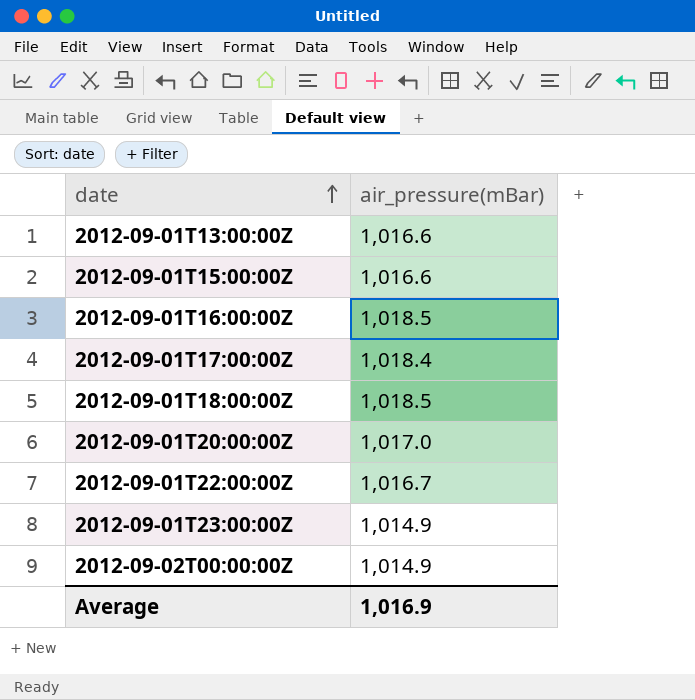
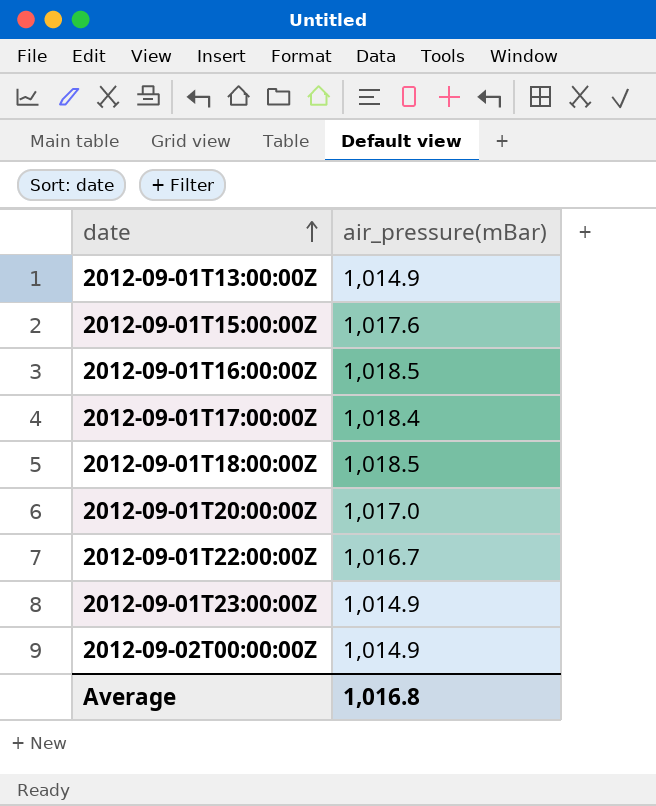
2012-09-01T13:00:00Z | air_pressure(mBar): 1,016.6 -> 1,014.9
2012-09-01T15:00:00Z | air_pressure(mBar): 1,016.6 -> 1,017.6
Average | air_pressure(mBar): 1,016.9 -> 1,016.8

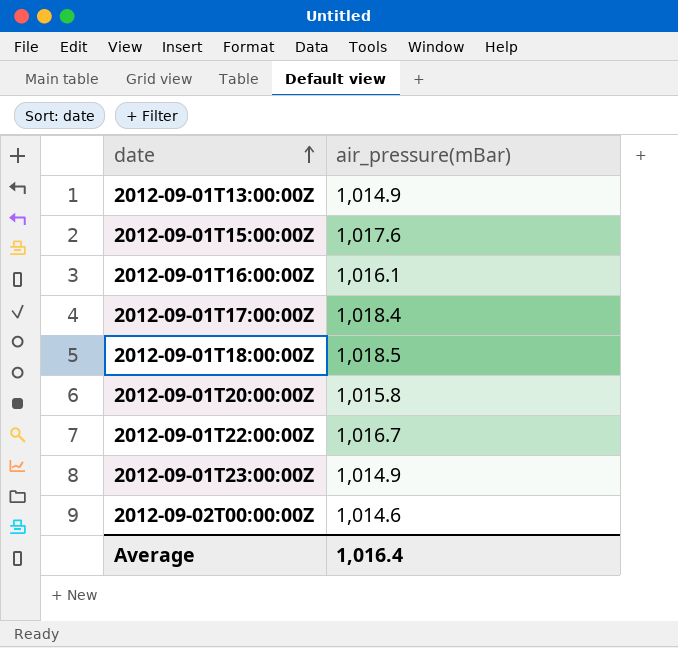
2012-09-01T16:00:00Z | air_pressure(mBar): 1,018.5 -> 1,016.1
2012-09-01T20:00:00Z | air_pressure(mBar): 1,017.0 -> 1,015.8
2012-09-02T00:00:00Z | air_pressure(mBar): 1,014.9 -> 1,014.6
Average | air_pressure(mBar): 1,016.8 -> 1,016.4

